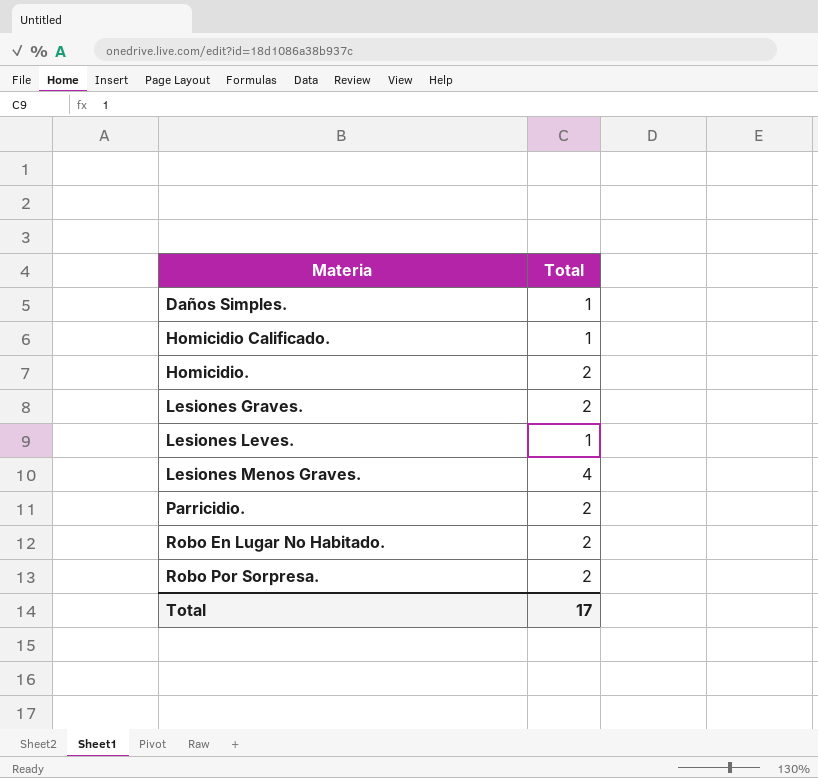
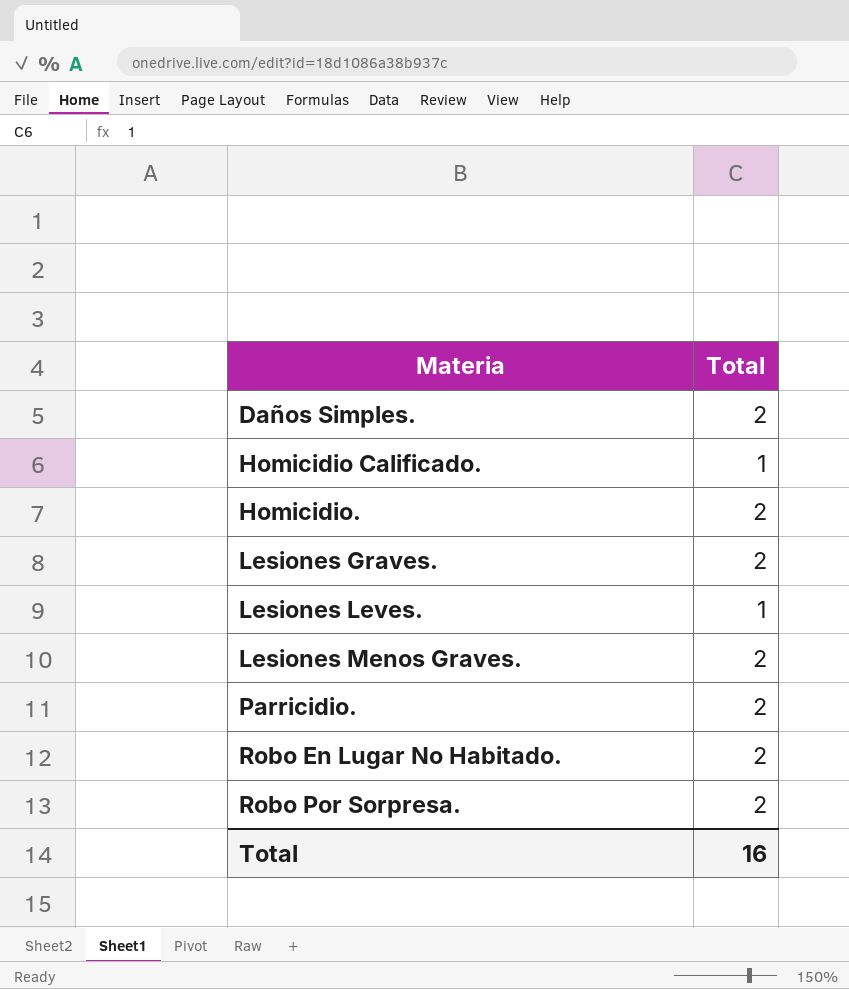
Daños Simples. | Total: 1 -> 2
Lesiones Menos Graves. | Total: 4 -> 2
Total | Total: 17 -> 16

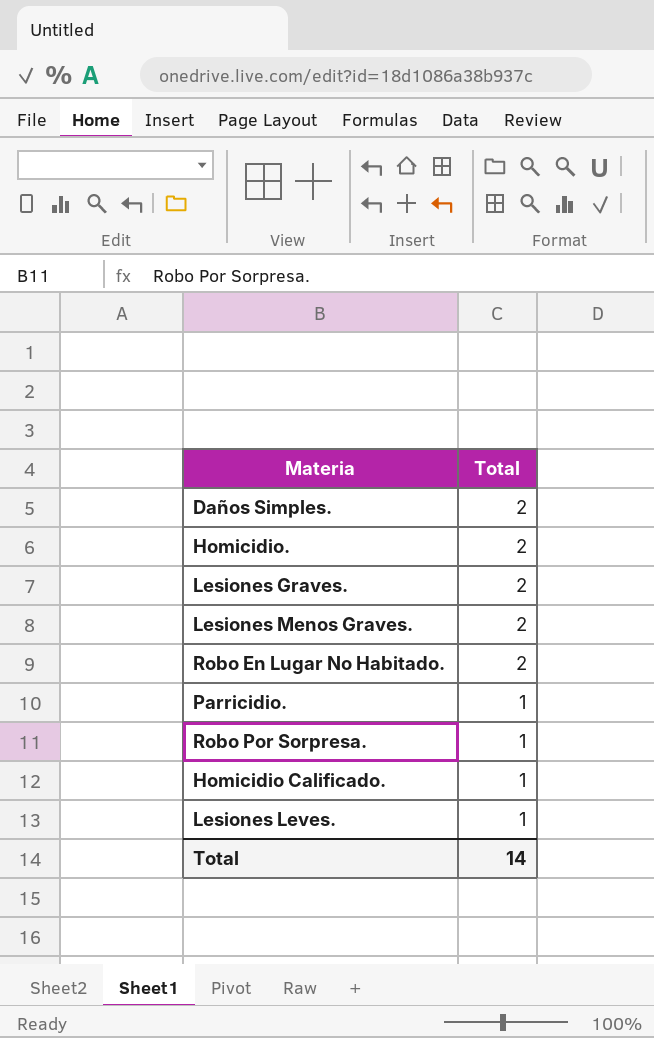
row order: Materia ascending -> Total descending
Parricidio. | Total: 2 -> 1
Robo Por Sorpresa. | Total: 2 -> 1
Total | Total: 16 -> 14

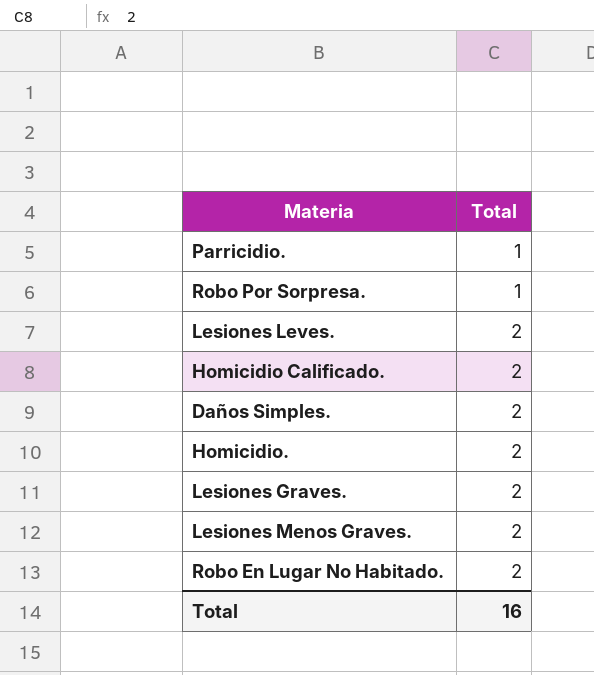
row order: Total descending -> Total ascending
Lesiones Leves. | Total: 1 -> 2
Homicidio Calificado. | Total: 1 -> 2
Total | Total: 14 -> 16

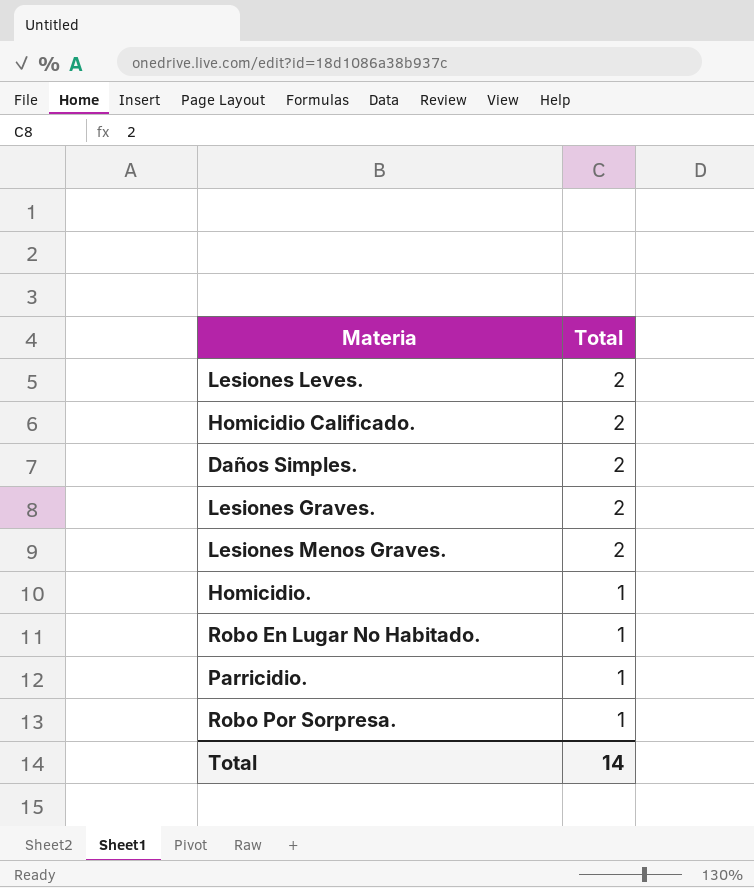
row order: Total ascending -> Total descending
Homicidio. | Total: 2 -> 1
Robo En Lugar No Habitado. | Total: 2 -> 1
Total | Total: 16 -> 14

